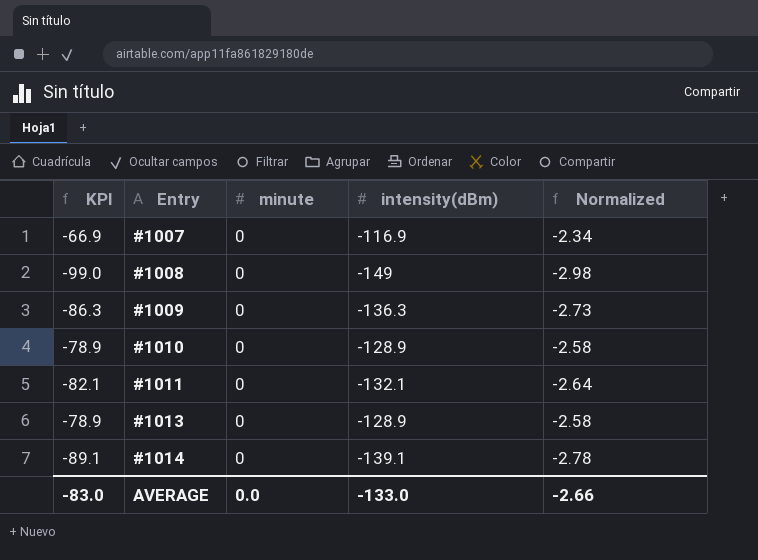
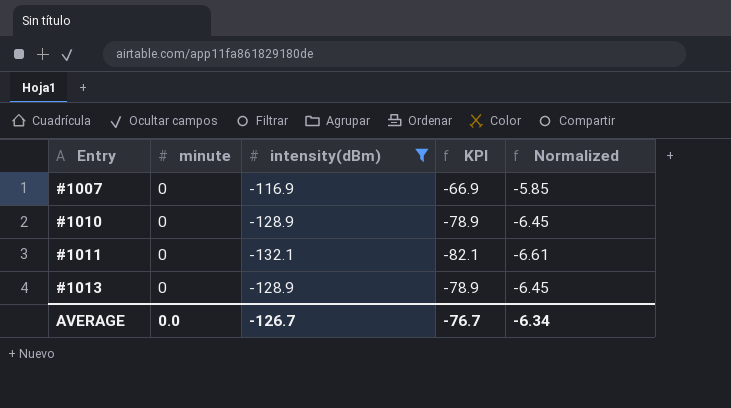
filter: none -> intensity(dBm) >= -132.1
column KPI | position: 1 -> 4
column Normalized | formula: [intensity(dBm)] * 0.02 -> [intensity(dBm)] * 0.05
AVERAGE | intensity(dBm): -133.0 -> -126.7
AVERAGE | KPI: -83.0 -> -76.7
AVERAGE | Normalized: -2.66 -> -6.34

